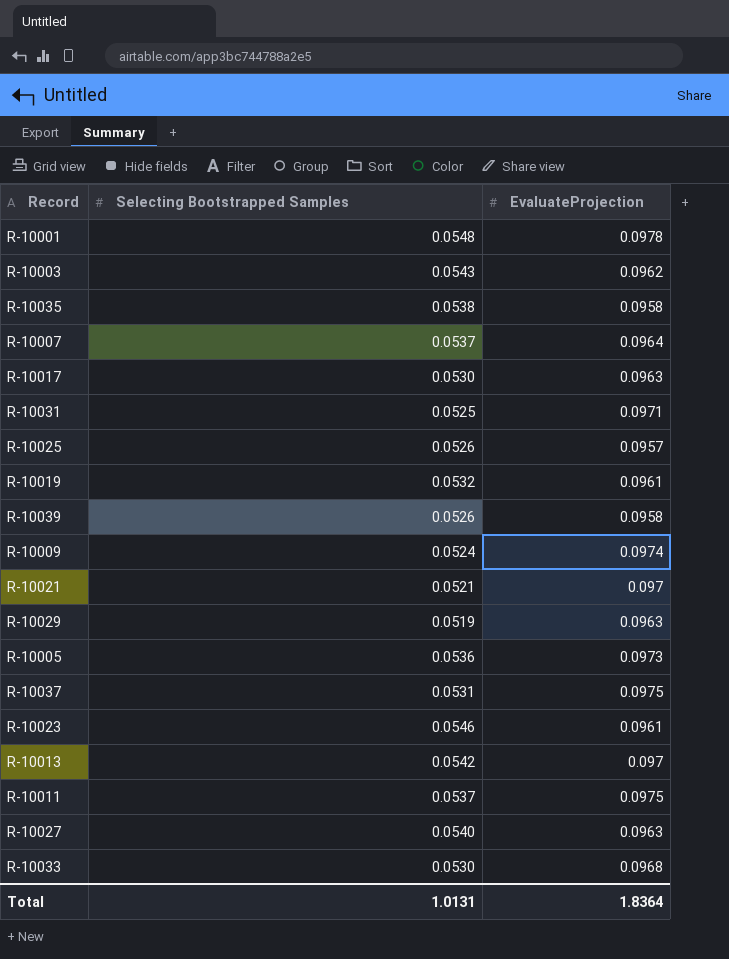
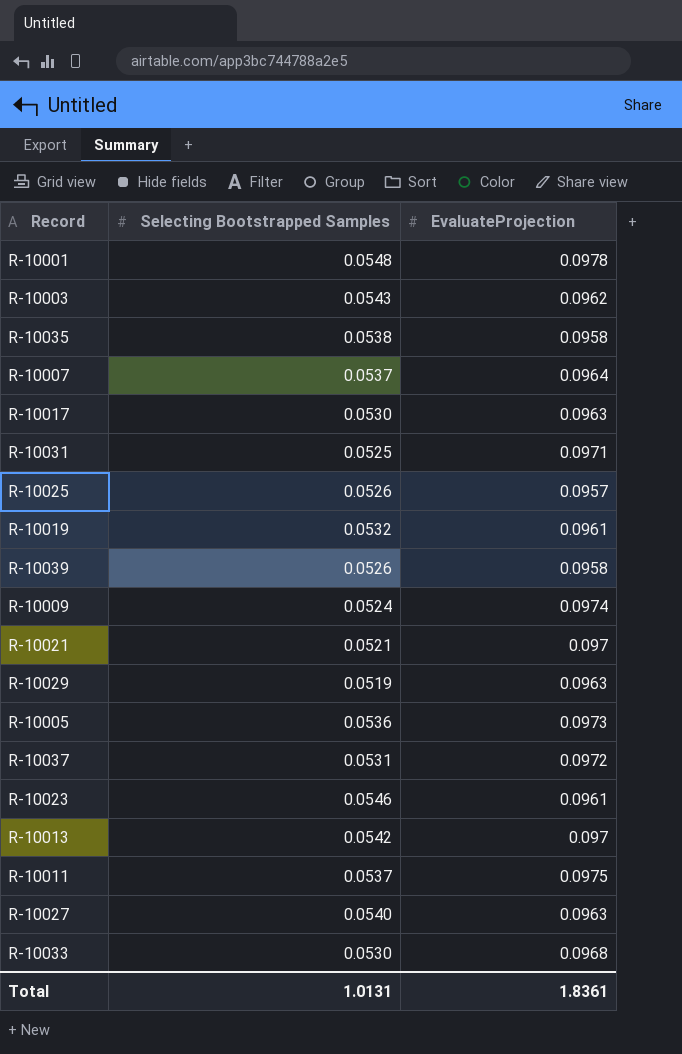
R-10037 | EvaluateProjection: 0.0975 -> 0.0972
Total | EvaluateProjection: 1.8364 -> 1.8361

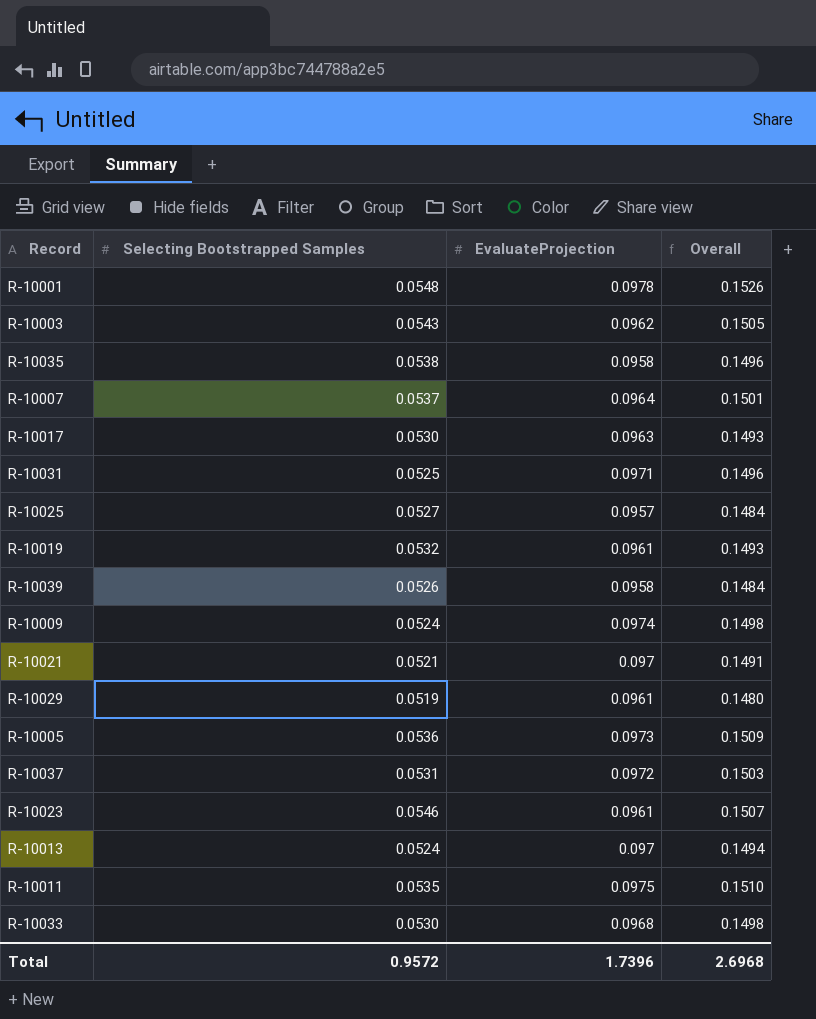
column Overall | formula: none -> [Selecting Bootstrapped Samples] + [EvaluateProjection]
row R-10027: 0.0540 | 0.0963 -> none
R-10025 | Selecting Bootstrapped Samples: 0.0526 -> 0.0527
R-10029 | EvaluateProjection: 0.0963 -> 0.0961
R-10013 | Selecting Bootstrapped Samples: 0.0542 -> 0.0524
R-10011 | Selecting Bootstrapped Samples: 0.0537 -> 0.0535
Total | Selecting Bootstrapped Samples: 1.0131 -> 0.9572
Total | EvaluateProjection: 1.8361 -> 1.7396

